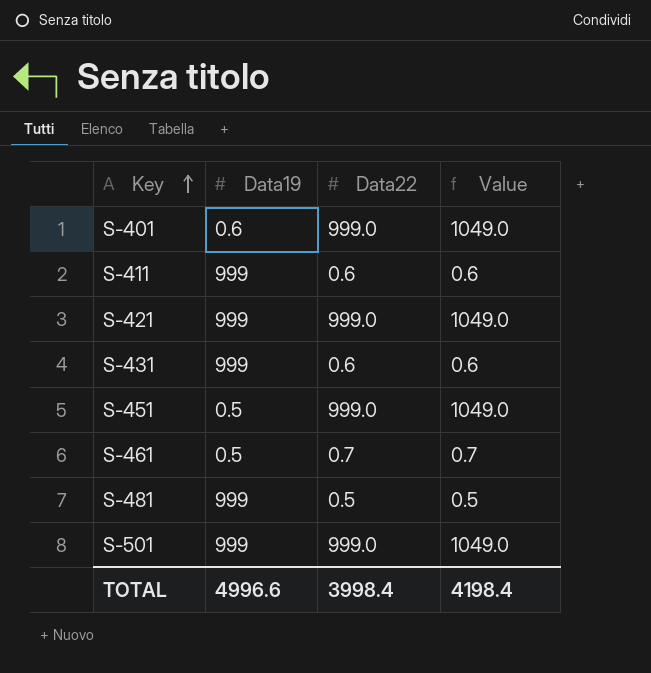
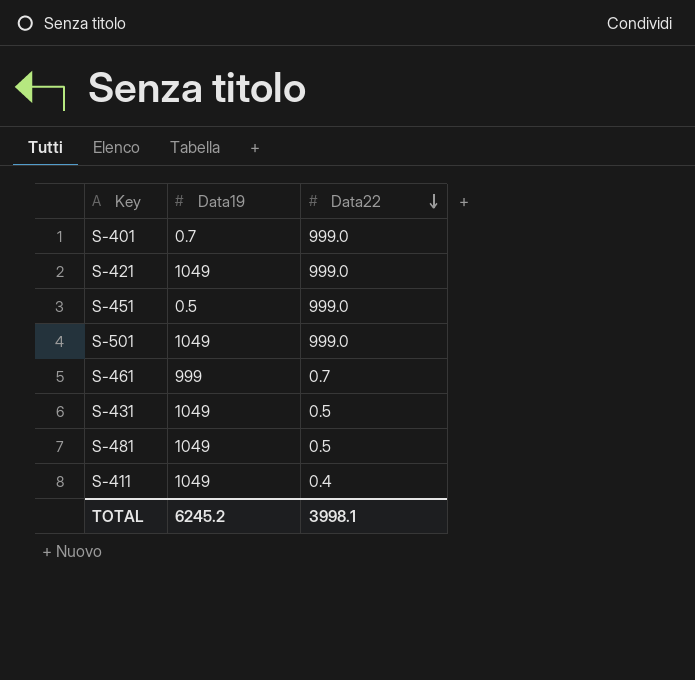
row order: Key ascending -> Data22 descending
column Value | formula: [Data22] * 1.05 -> none
S-401 | Data19: 0.6 -> 0.7
S-421 | Data19: 999 -> 1049
S-501 | Data19: 999 -> 1049
S-461 | Data19: 0.5 -> 999
S-431 | Data19: 999 -> 1049
S-431 | Data22: 0.6 -> 0.5
S-481 | Data19: 999 -> 1049
S-411 | Data19: 999 -> 1049
S-411 | Data22: 0.6 -> 0.4
TOTAL | Data19: 4996.6 -> 6245.2
TOTAL | Data22: 3998.4 -> 3998.1

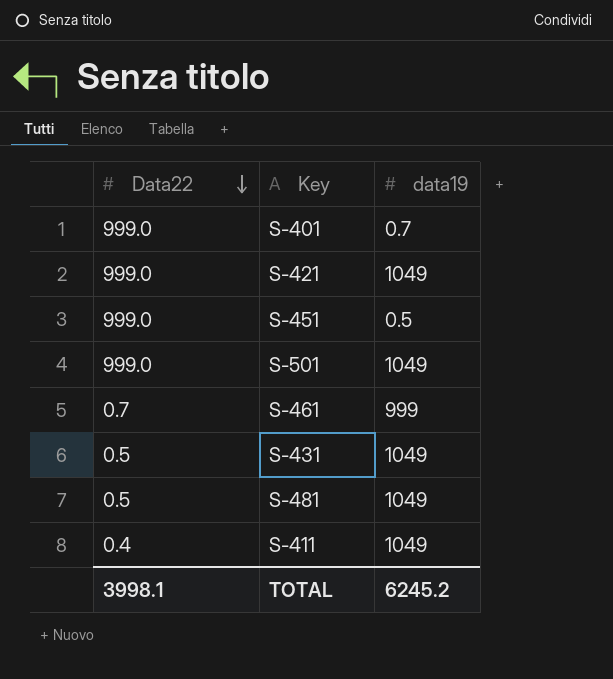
column Data22 | position: 3 -> 1
column name: Data19 -> data19

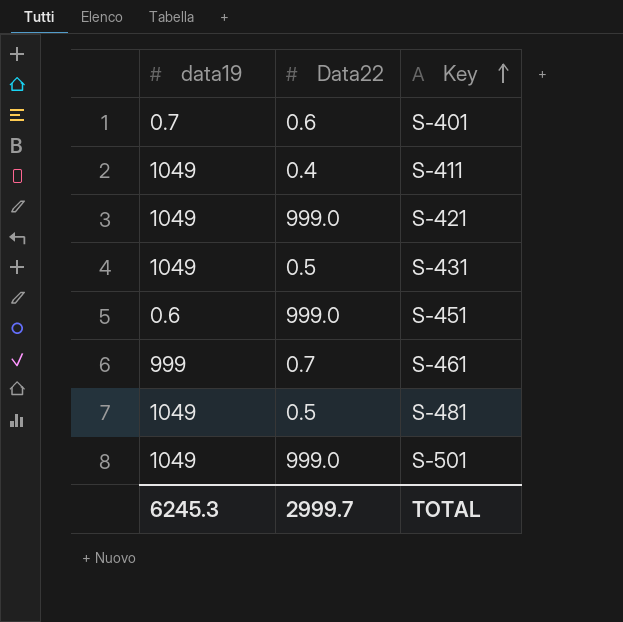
row order: Data22 descending -> Key ascending
column data19 | position: 3 -> 1
S-401 | Data22: 999.0 -> 0.6
S-451 | data19: 0.5 -> 0.6
TOTAL | data19: 6245.2 -> 6245.3
TOTAL | Data22: 3998.1 -> 2999.7

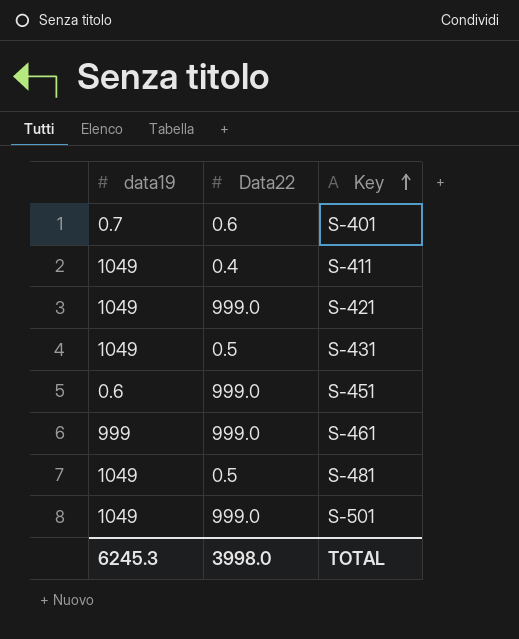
S-461 | Data22: 0.7 -> 999.0
TOTAL | Data22: 2999.7 -> 3998.0

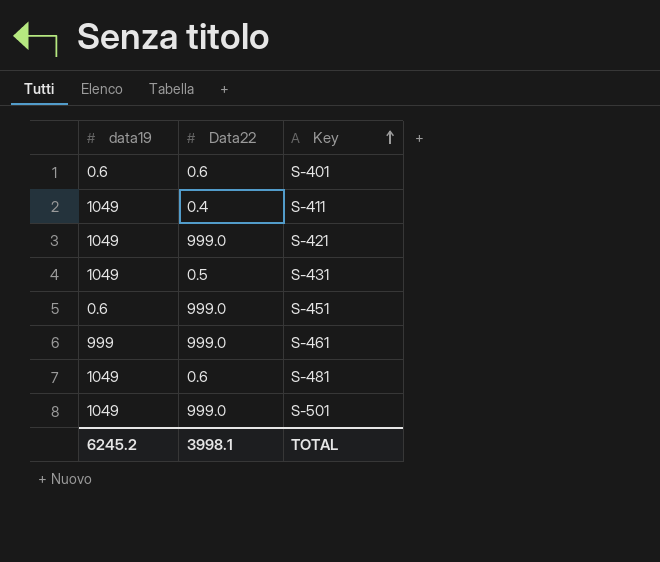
S-401 | data19: 0.7 -> 0.6
S-481 | Data22: 0.5 -> 0.6
TOTAL | data19: 6245.3 -> 6245.2
TOTAL | Data22: 3998.0 -> 3998.1

